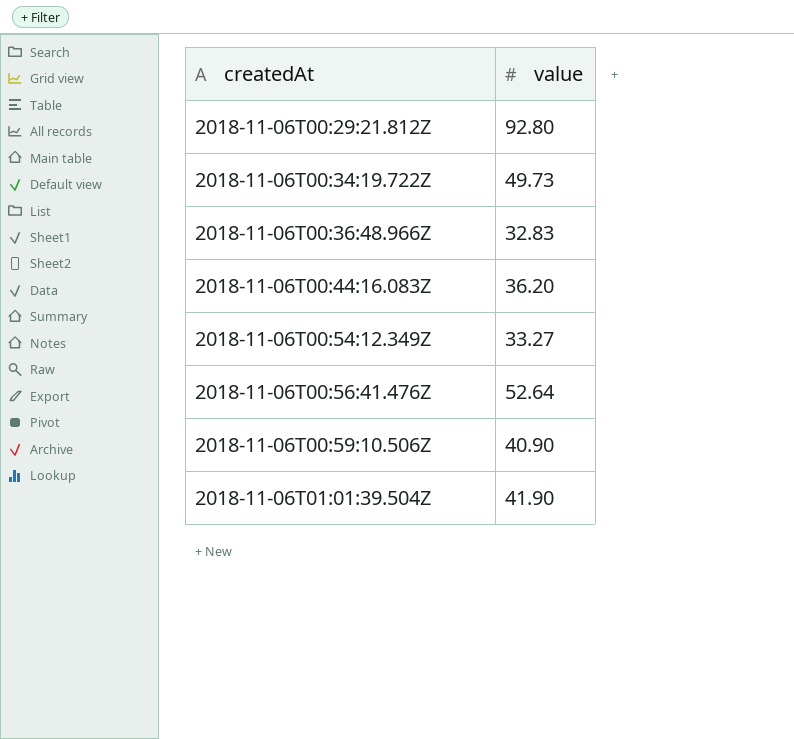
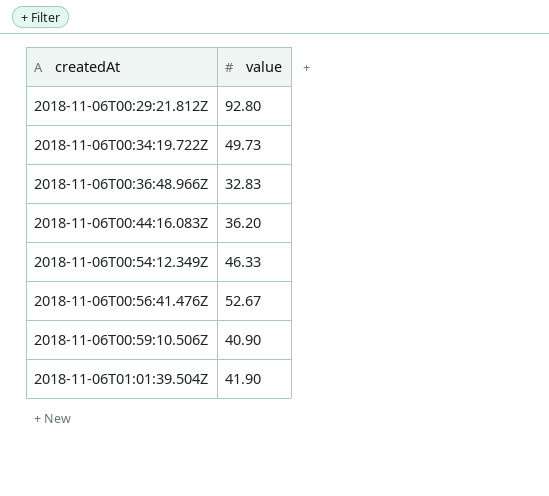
2018-11-06T00:54:12.349Z | value: 33.27 -> 46.33
2018-11-06T00:56:41.476Z | value: 52.64 -> 52.67

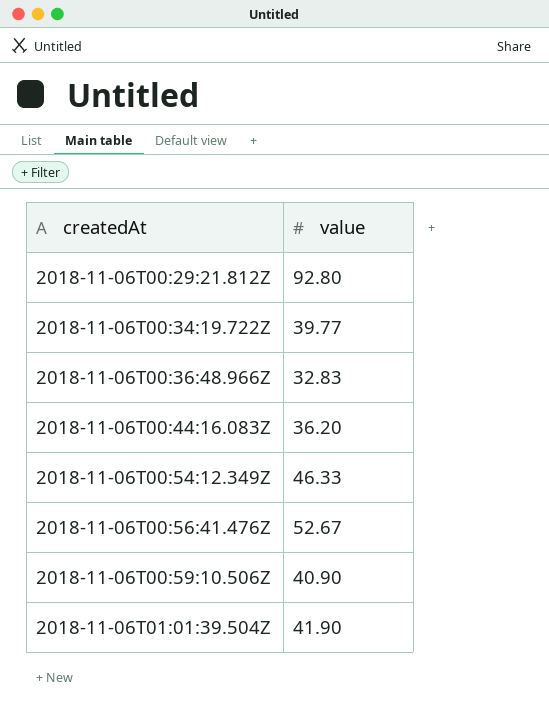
2018-11-06T00:34:19.722Z | value: 49.73 -> 39.77

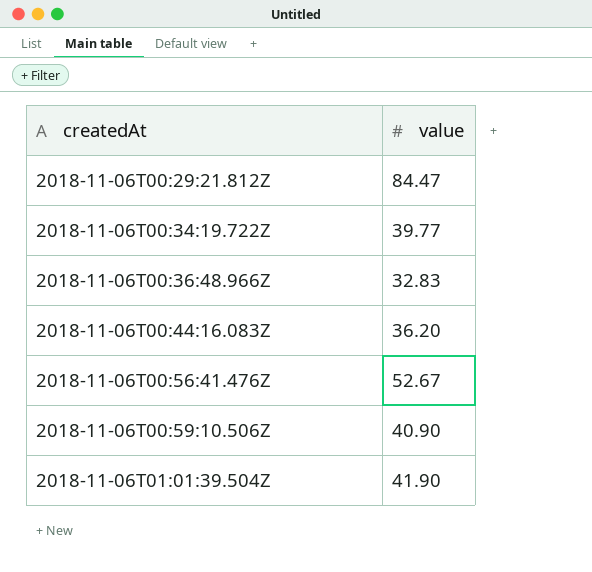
row 2018-11-06T00:54:12.349Z: 46.33 -> none
2018-11-06T00:29:21.812Z | value: 92.80 -> 84.47

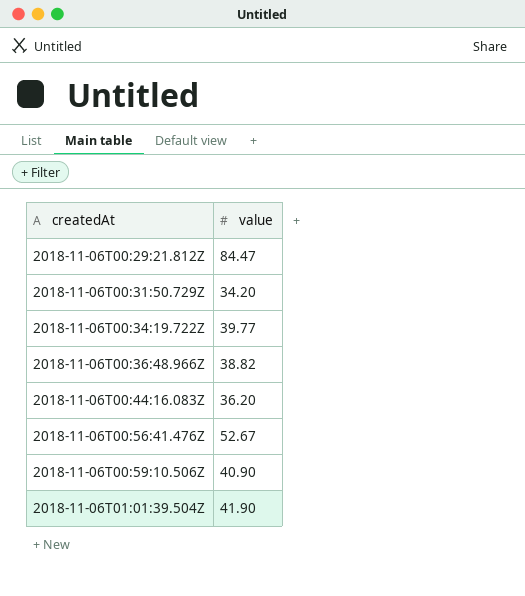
row 2018-11-06T00:31:50.729Z: none -> 34.20
2018-11-06T00:36:48.966Z | value: 32.83 -> 38.82

